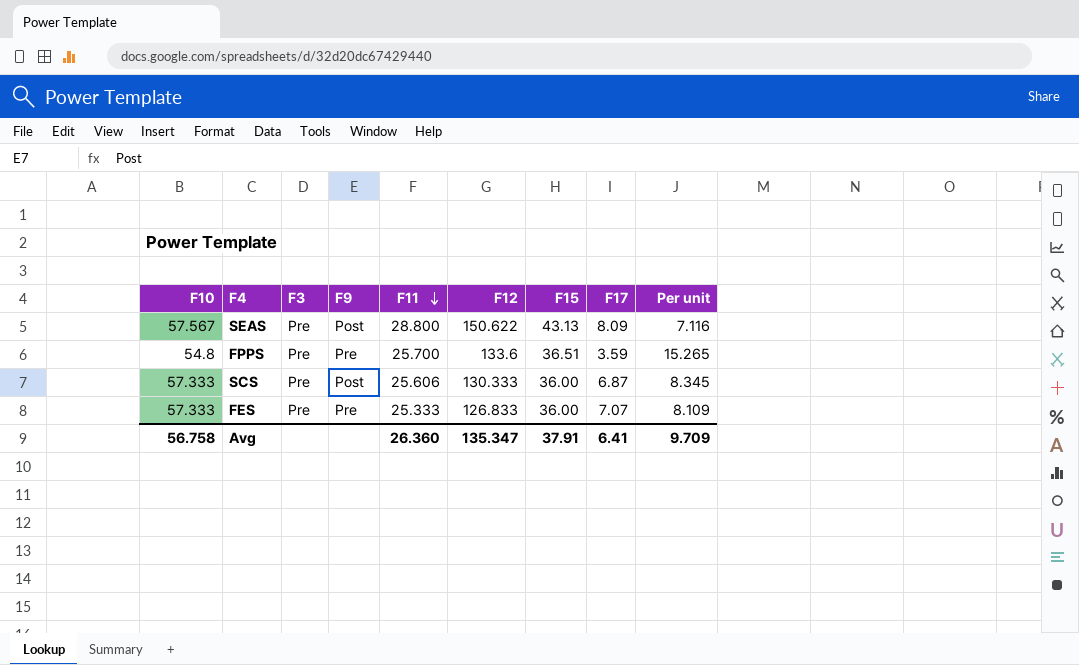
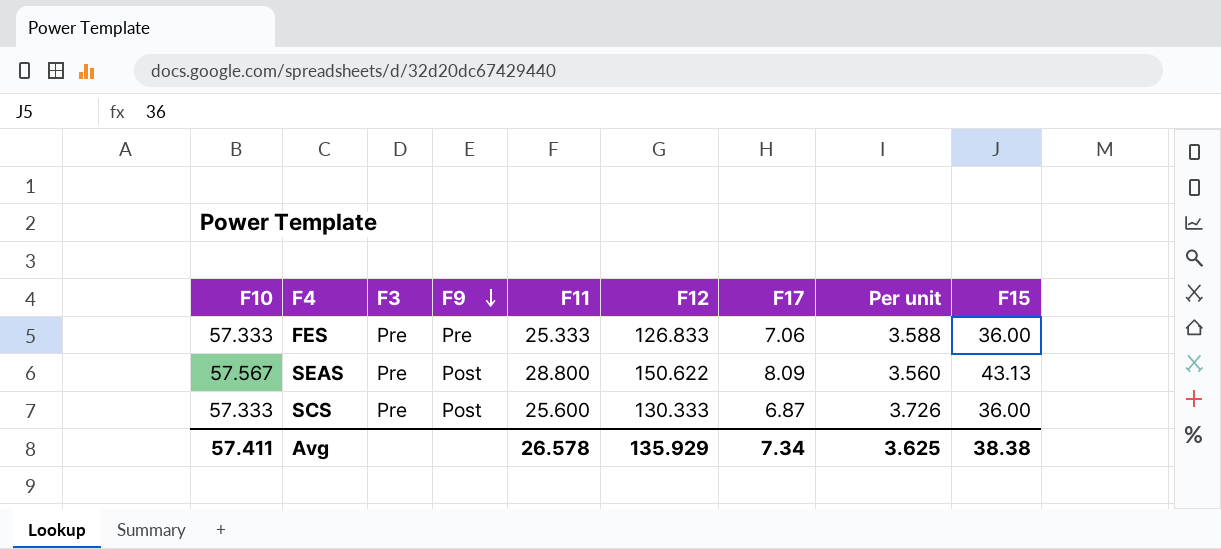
row order: F11 descending -> F9 descending
column Per unit | formula: [F10] / [F17] -> [F11] / [F17]
column F15 | position: 7 -> 9
row FPPS: 54.8 | Pre | Pre | 25.700 | 133.6 | 36.51 | 3.59 | 15.265 -> none
FES | F17: 7.07 -> 7.06
SCS | F11: 25.606 -> 25.600
Avg | F10: 56.758 -> 57.411
Avg | F11: 26.360 -> 26.578
Avg | F12: 135.347 -> 135.929
Avg | F17: 6.41 -> 7.34
Avg | Per unit: 9.709 -> 3.625
Avg | F15: 37.91 -> 38.38

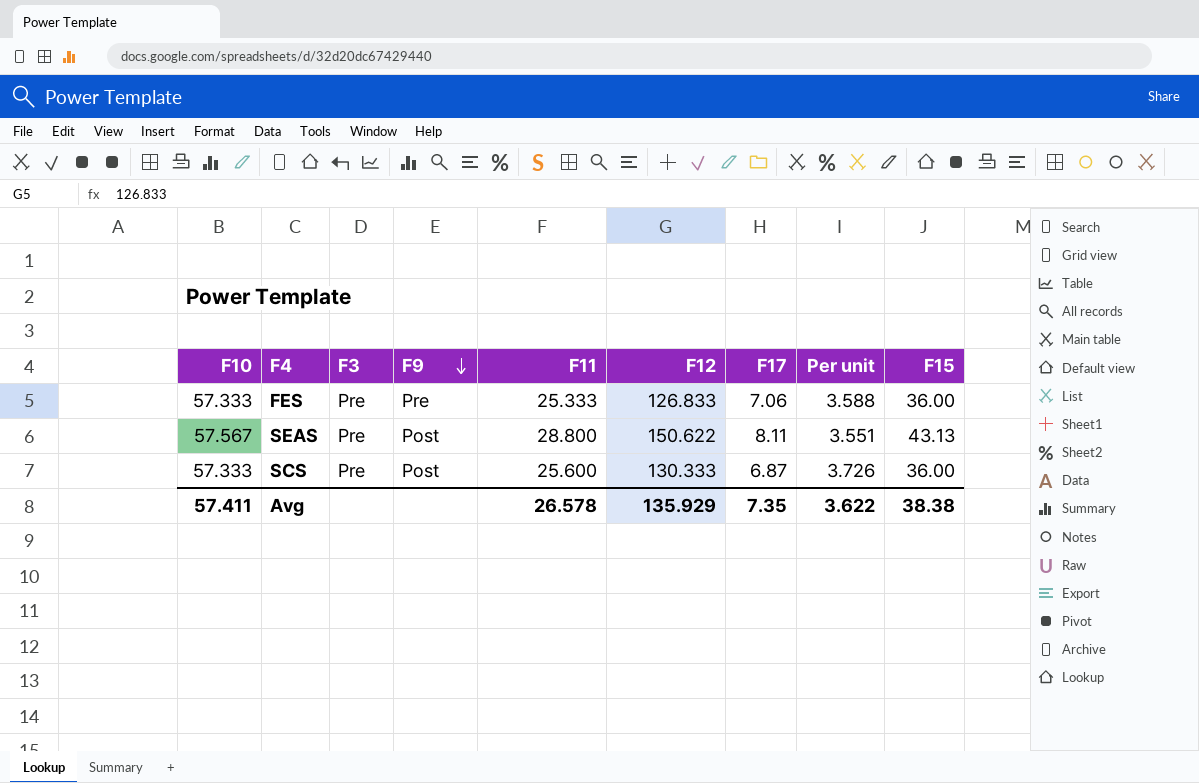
SEAS | F17: 8.09 -> 8.11
SEAS | Per unit: 3.560 -> 3.551
Avg | F17: 7.34 -> 7.35
Avg | Per unit: 3.625 -> 3.622

